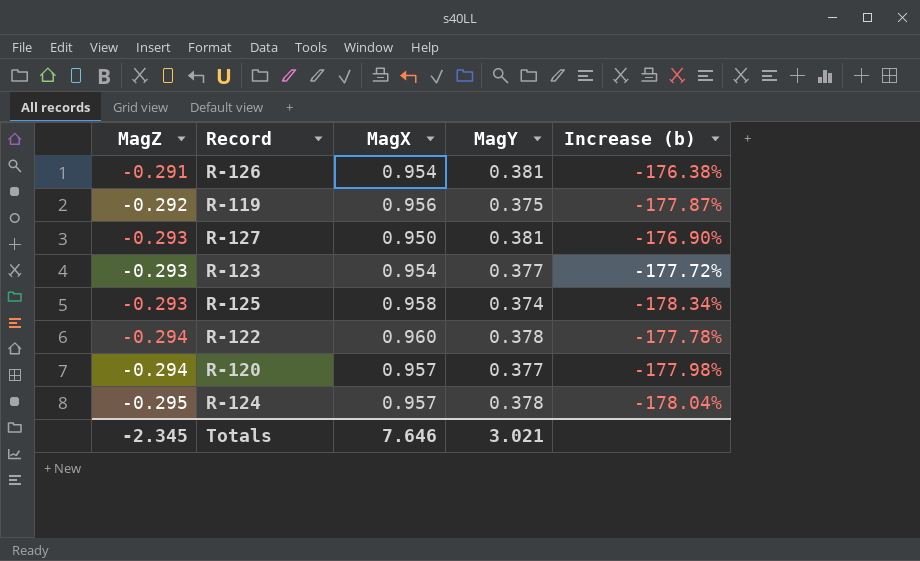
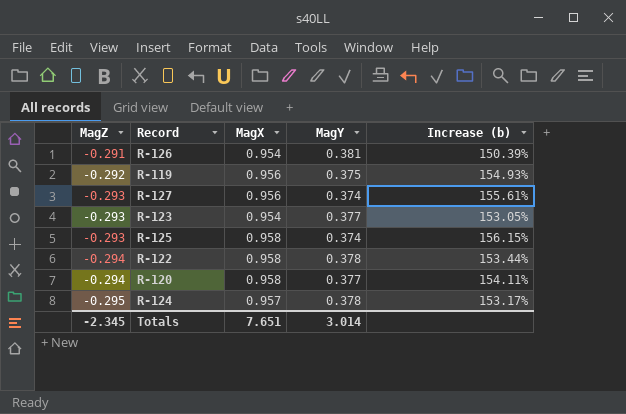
column Increase (b) | formula: ([MagZ] - [MagY]) / [MagY] -> ([MagX] - [MagY]) / [MagY]
R-127 | MagX: 0.950 -> 0.956
R-127 | MagY: 0.381 -> 0.374
R-122 | MagX: 0.960 -> 0.958
R-120 | MagX: 0.957 -> 0.958
Totals | MagX: 7.646 -> 7.651
Totals | MagY: 3.021 -> 3.014

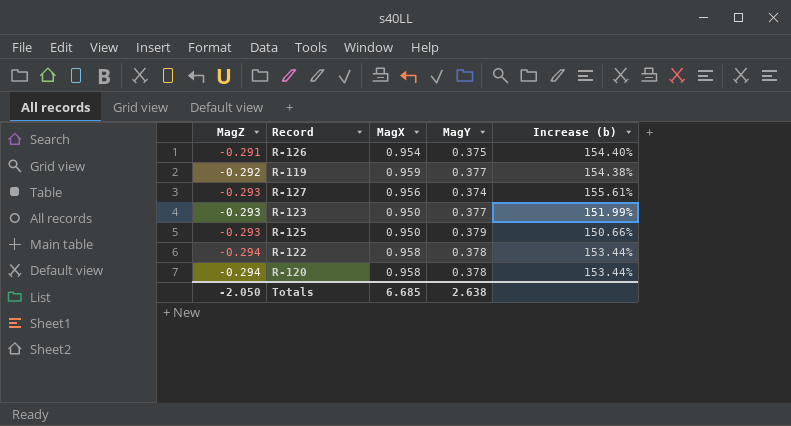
row R-124: -0.295 | 0.957 | 0.378 | 153.17% -> none
R-126 | MagY: 0.381 -> 0.375
R-126 | Increase (b): 150.39% -> 154.40%
R-119 | MagX: 0.956 -> 0.959
R-119 | MagY: 0.375 -> 0.377
R-119 | Increase (b): 154.93% -> 154.38%
R-123 | MagX: 0.954 -> 0.950
R-123 | Increase (b): 153.05% -> 151.99%
R-125 | MagX: 0.958 -> 0.950
R-125 | MagY: 0.374 -> 0.379
R-125 | Increase (b): 156.15% -> 150.66%
R-120 | MagY: 0.377 -> 0.378
R-120 | Increase (b): 154.11% -> 153.44%
Totals | MagZ: -2.345 -> -2.050
Totals | MagX: 7.651 -> 6.685
Totals | MagY: 3.014 -> 2.638

